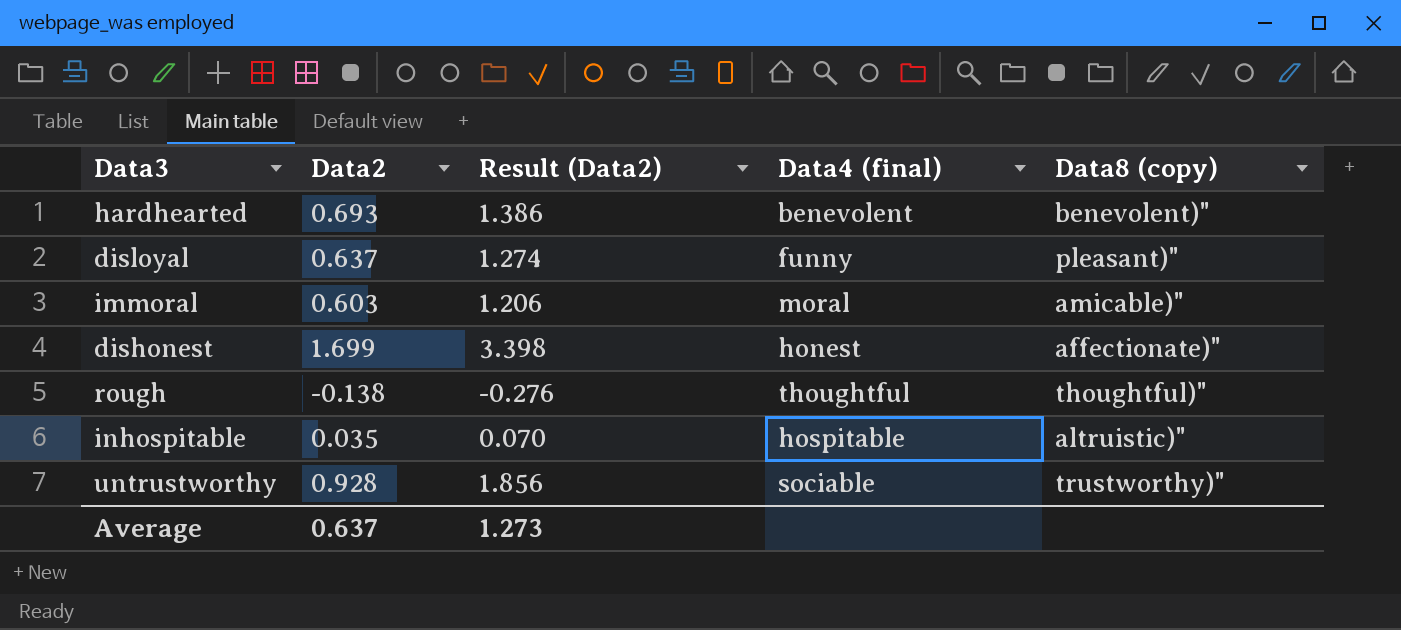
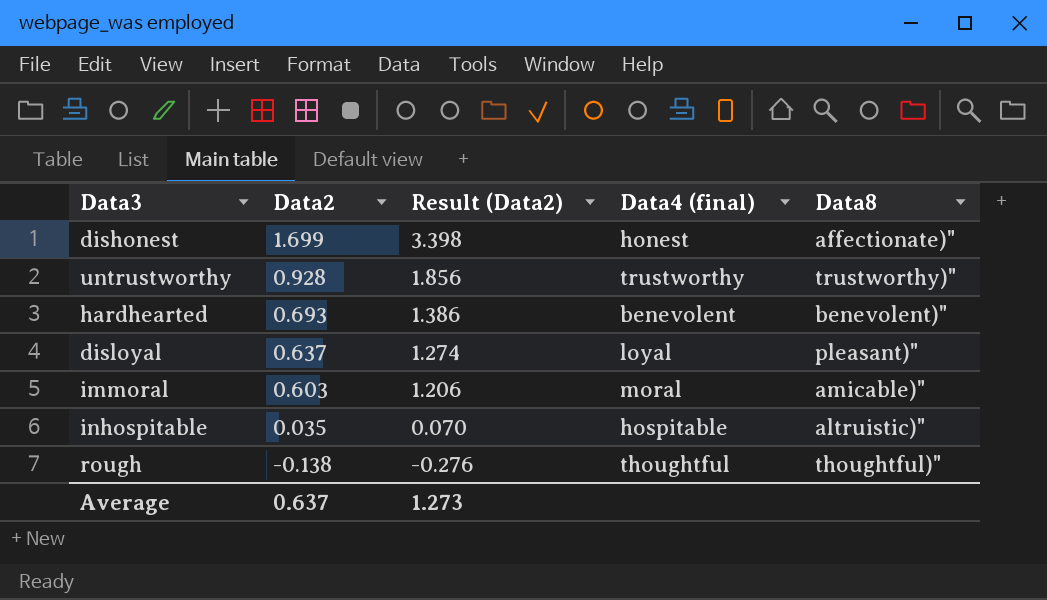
row order: none -> Data2 descending
column name: Data8 (copy) -> Data8
untrustworthy | Data4 (final): sociable -> trustworthy
disloyal | Data4 (final): funny -> loyal

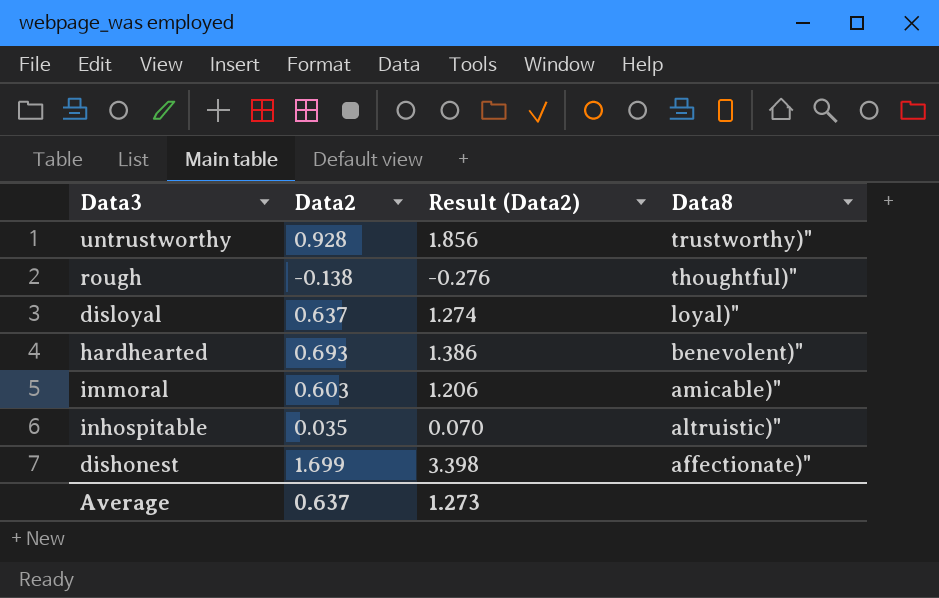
row order: Data2 descending -> Data8 descending
column Data4 (final) | position: 4 -> none
disloyal | Data8: pleasant)" -> loyal)"

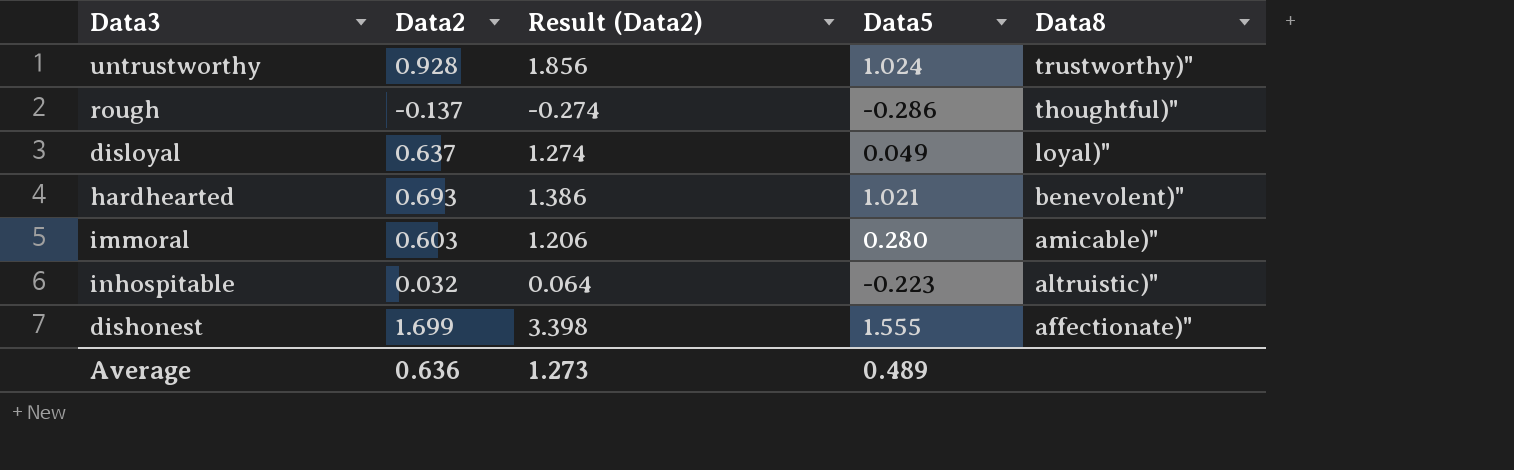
column Data5 | position: none -> 4
rough | Data2: -0.138 -> -0.137
rough | Result (Data2): -0.276 -> -0.274
inhospitable | Data2: 0.035 -> 0.032
inhospitable | Result (Data2): 0.070 -> 0.064
Average | Data2: 0.637 -> 0.636

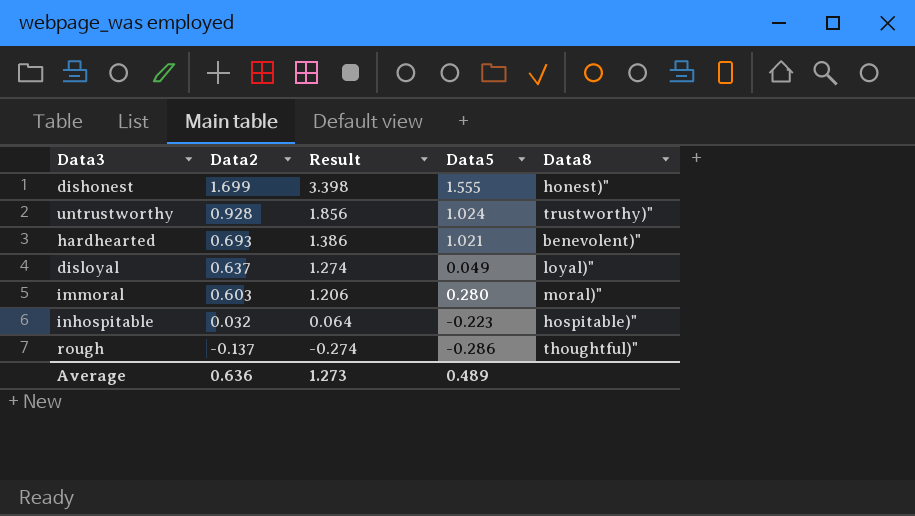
row order: Data8 descending -> Data2 descending
column name: Result (Data2) -> Result
dishonest | Data8: affectionate)" -> honest)"
immoral | Data8: amicable)" -> moral)"
inhospitable | Data8: altruistic)" -> hospitable)"

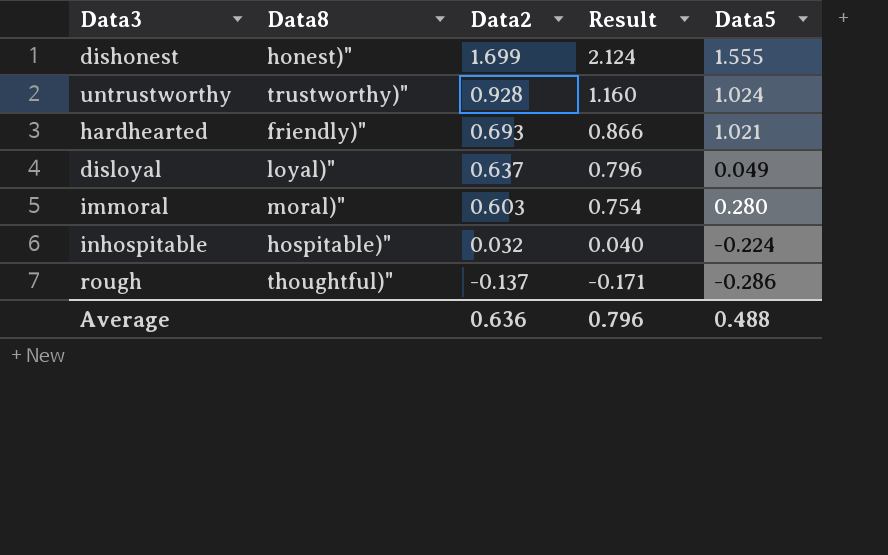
column Data8 | position: 5 -> 2
column Result | formula: [Data2] * 2 -> [Data2] * 1.25
hardhearted | Data8: benevolent)" -> friendly)"
inhospitable | Data5: -0.223 -> -0.224
Average | Result: 1.273 -> 0.796
Average | Data5: 0.489 -> 0.488

